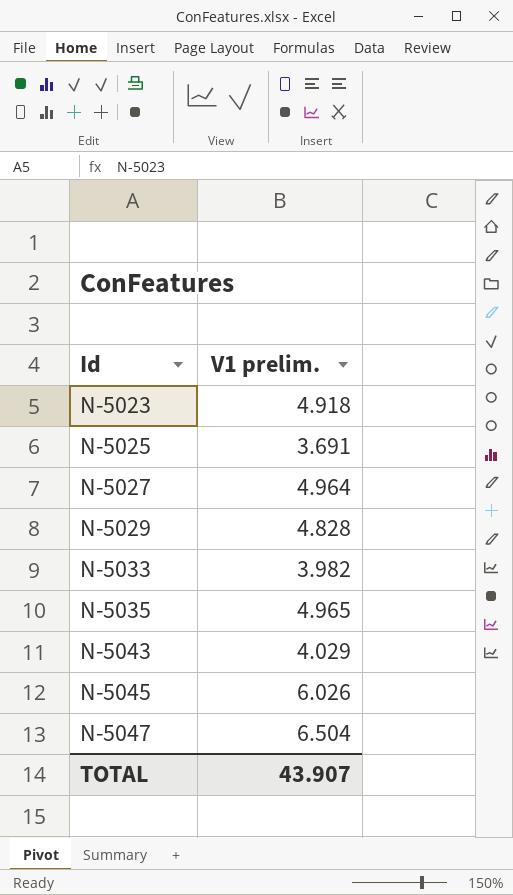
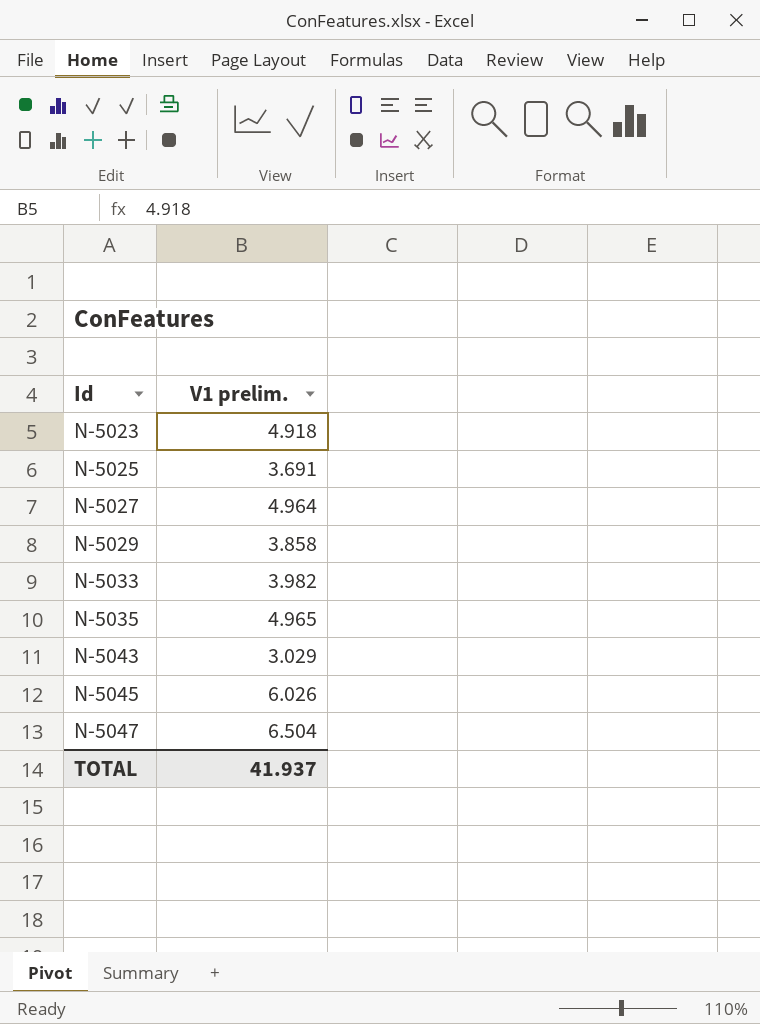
N-5029 | V1 prelim.: 4.828 -> 3.858
N-5043 | V1 prelim.: 4.029 -> 3.029
TOTAL | V1 prelim.: 43.907 -> 41.937

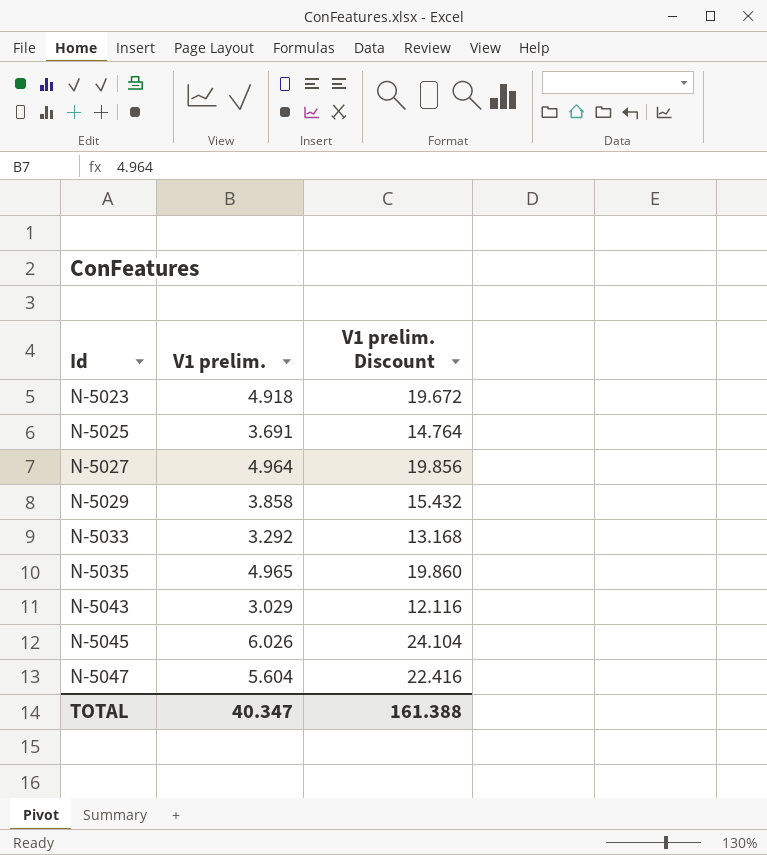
column V1 prelim. Discount | formula: none -> [V1 prelim.] * 4
N-5033 | V1 prelim.: 3.982 -> 3.292
N-5047 | V1 prelim.: 6.504 -> 5.604
TOTAL | V1 prelim.: 41.937 -> 40.347

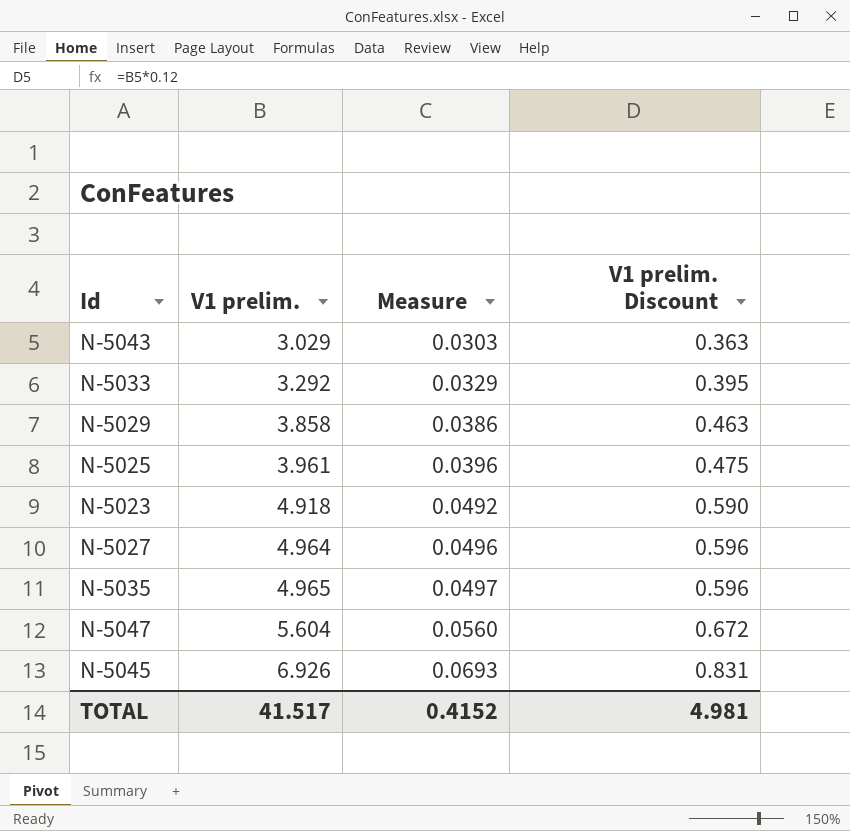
row order: Id ascending -> V1 prelim. ascending
column Measure | formula: none -> [V1 prelim.] * 0.01
column V1 prelim. Discount | formula: [V1 prelim.] * 4 -> [V1 prelim.] * 0.12
N-5025 | V1 prelim.: 3.691 -> 3.961
N-5045 | V1 prelim.: 6.026 -> 6.926
TOTAL | V1 prelim.: 40.347 -> 41.517
TOTAL | V1 prelim. Discount: 161.388 -> 4.981

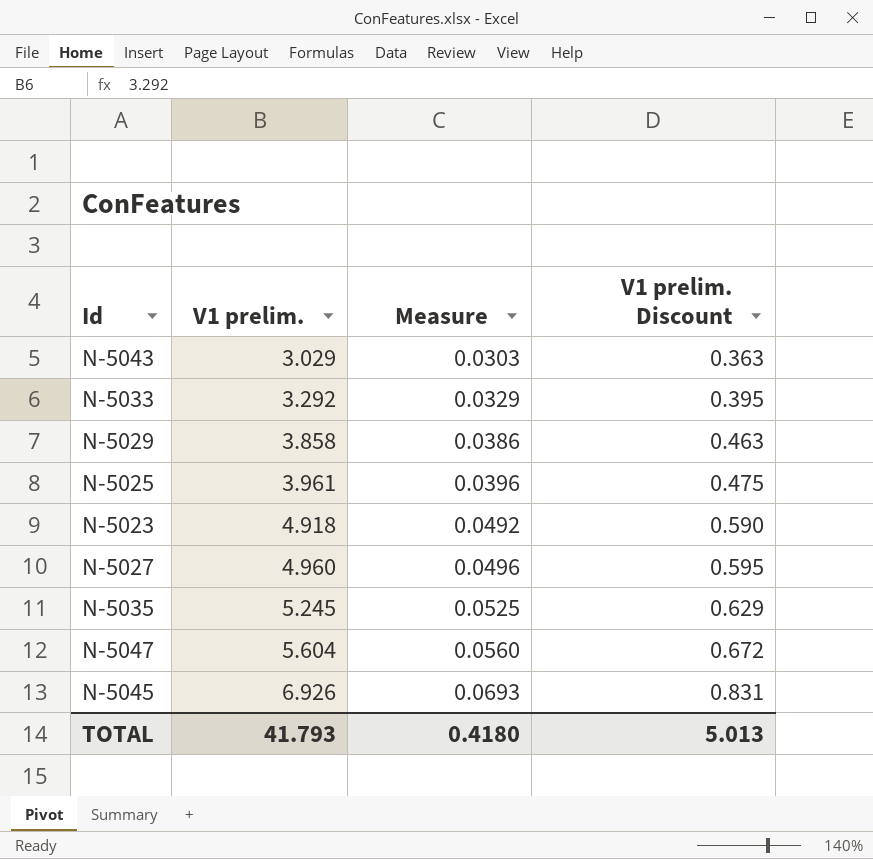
N-5027 | V1 prelim.: 4.964 -> 4.960
N-5027 | V1 prelim. Discount: 0.596 -> 0.595
N-5035 | V1 prelim.: 4.965 -> 5.245
N-5035 | Measure: 0.0497 -> 0.0525
N-5035 | V1 prelim. Discount: 0.596 -> 0.629
TOTAL | V1 prelim.: 41.517 -> 41.793
TOTAL | Measure: 0.4152 -> 0.4180
TOTAL | V1 prelim. Discount: 4.981 -> 5.013

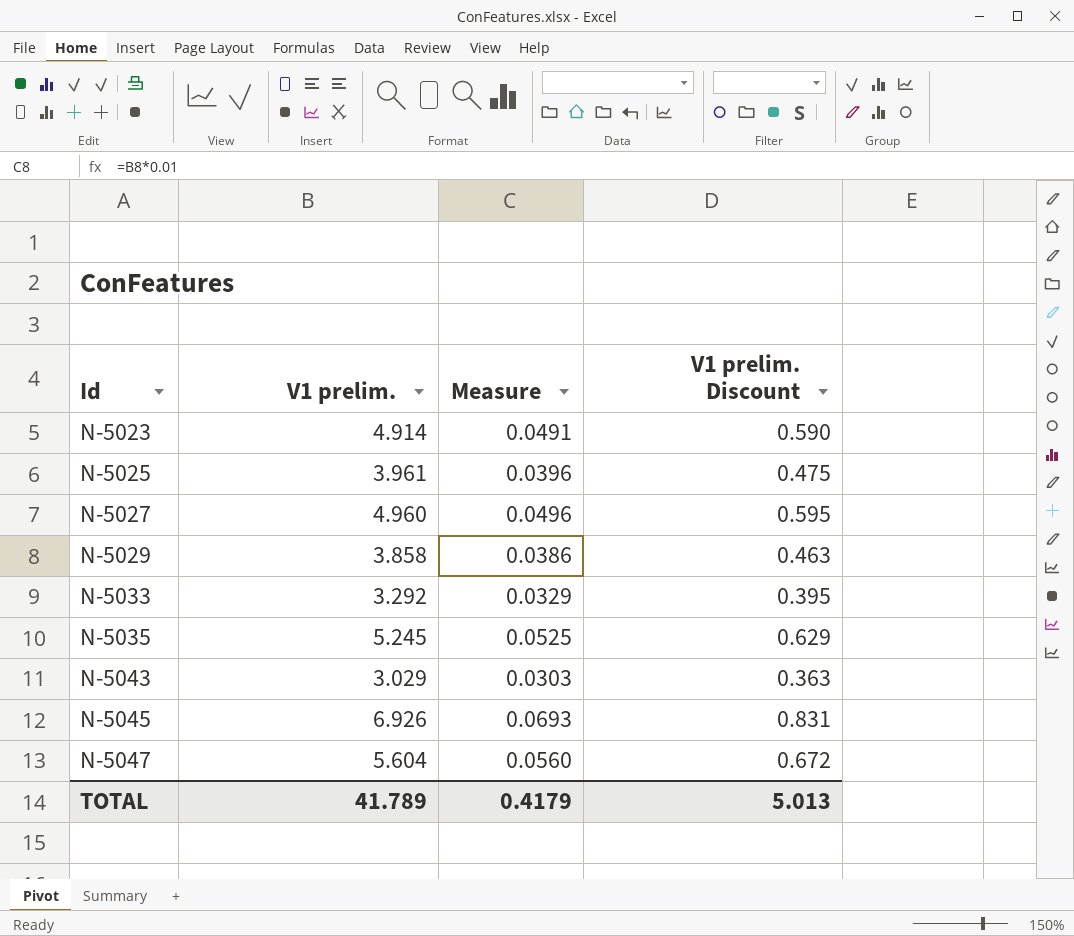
row order: V1 prelim. ascending -> Id ascending
N-5023 | V1 prelim.: 4.918 -> 4.914
N-5023 | Measure: 0.0492 -> 0.0491
TOTAL | V1 prelim.: 41.793 -> 41.789
TOTAL | Measure: 0.4180 -> 0.4179

